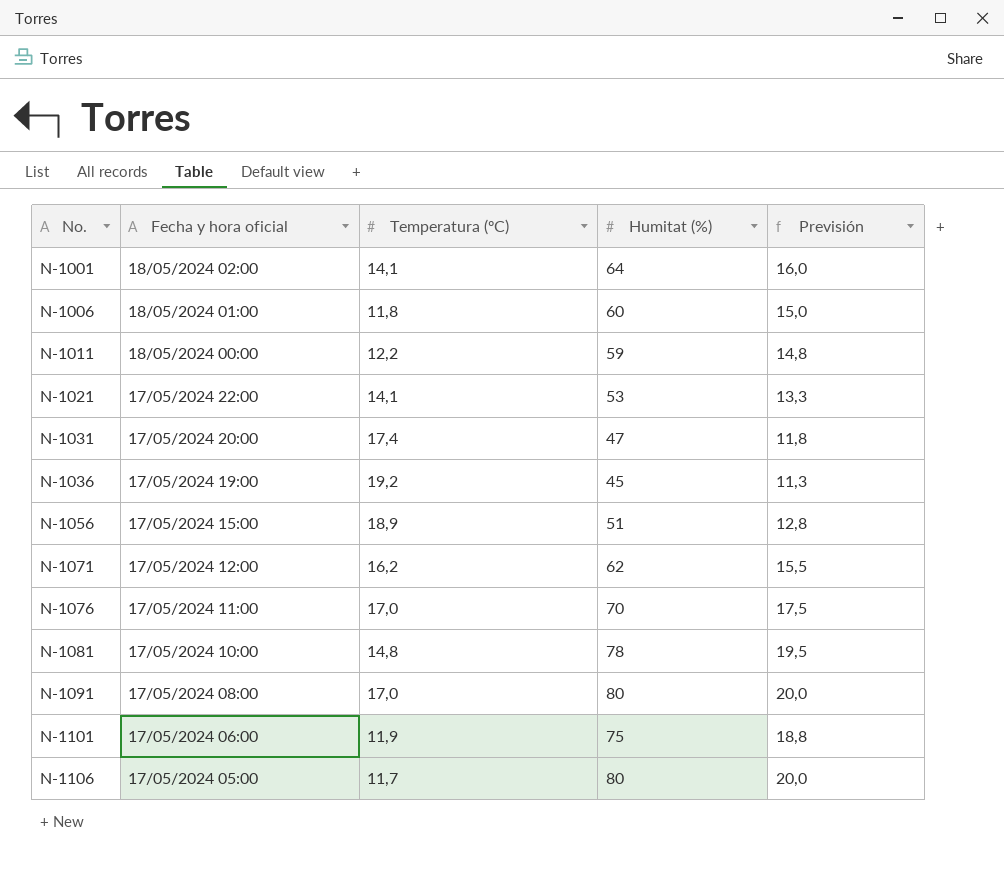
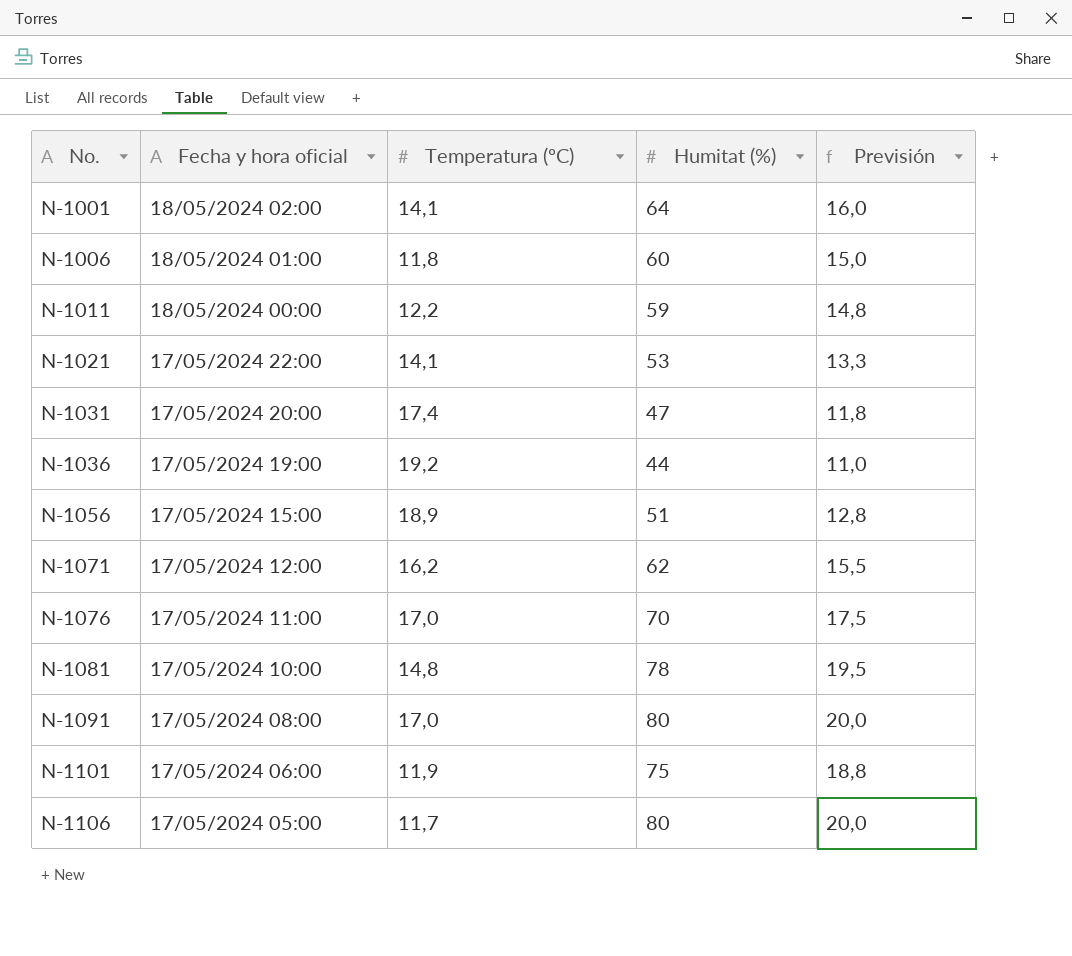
N-1036 | Humitat (%): 45 -> 44
N-1036 | Previsión: 11,3 -> 11,0

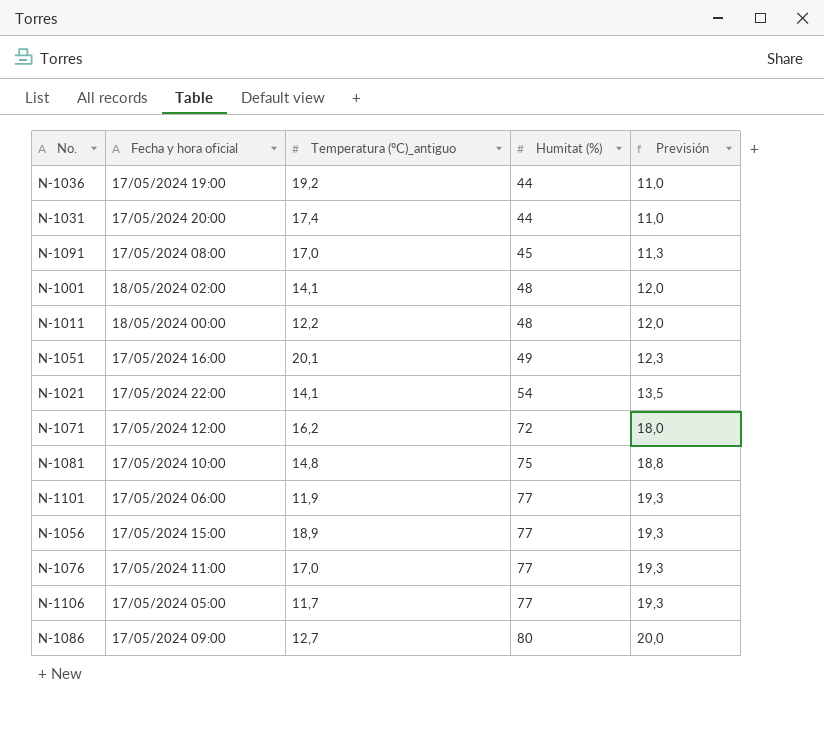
row order: No. ascending -> Humitat (%) ascending
column name: Temperatura (ºC) -> Temperatura (ºC)_antiguo
row N-1006: 18/05/2024 01:00 | 11,8 | 60 | 15,0 -> none
N-1031 | Humitat (%): 47 -> 44
N-1031 | Previsión: 11,8 -> 11,0
N-1091 | Humitat (%): 80 -> 45
N-1091 | Previsión: 20,0 -> 11,3
N-1001 | Humitat (%): 64 -> 48
N-1001 | Previsión: 16,0 -> 12,0
N-1011 | Humitat (%): 59 -> 48
N-1011 | Previsión: 14,8 -> 12,0
row N-1051: none -> 17/05/2024 16:00 | 20,1 | 49 | 12,3
N-1021 | Humitat (%): 53 -> 54
N-1021 | Previsión: 13,3 -> 13,5
N-1071 | Humitat (%): 62 -> 72
N-1071 | Previsión: 15,5 -> 18,0
N-1081 | Humitat (%): 78 -> 75
N-1081 | Previsión: 19,5 -> 18,8
N-1101 | Humitat (%): 75 -> 77
N-1101 | Previsión: 18,8 -> 19,3
N-1056 | Humitat (%): 51 -> 77
N-1056 | Previsión: 12,8 -> 19,3
N-1076 | Humitat (%): 70 -> 77
N-1076 | Previsión: 17,5 -> 19,3
N-1106 | Humitat (%): 80 -> 77
N-1106 | Previsión: 20,0 -> 19,3
row N-1086: none -> 17/05/2024 09:00 | 12,7 | 80 | 20,0

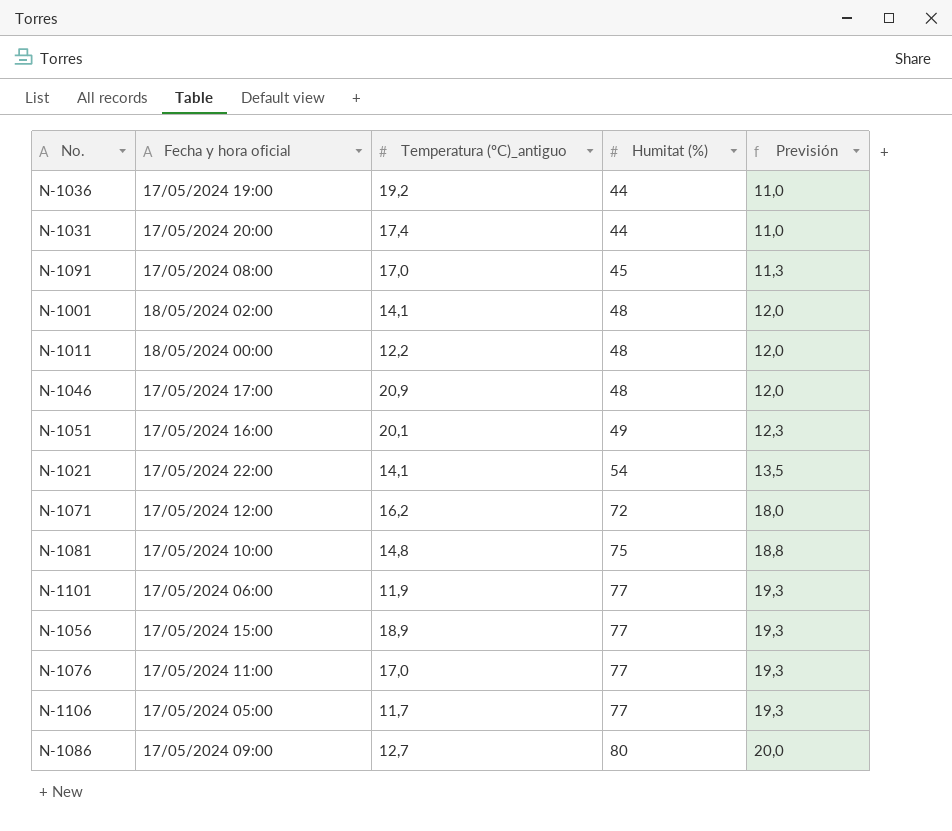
row N-1046: none -> 17/05/2024 17:00 | 20,9 | 48 | 12,0

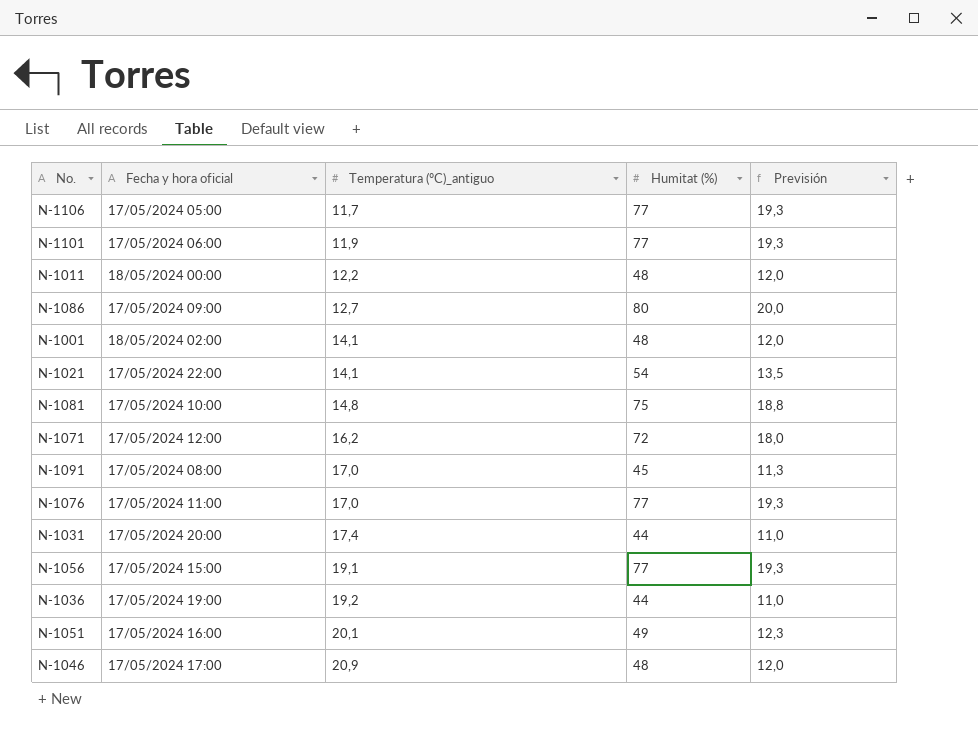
row order: Humitat (%) ascending -> Temperatura (ºC)_antiguo ascending
N-1056 | Temperatura (ºC)_antiguo: 18,9 -> 19,1

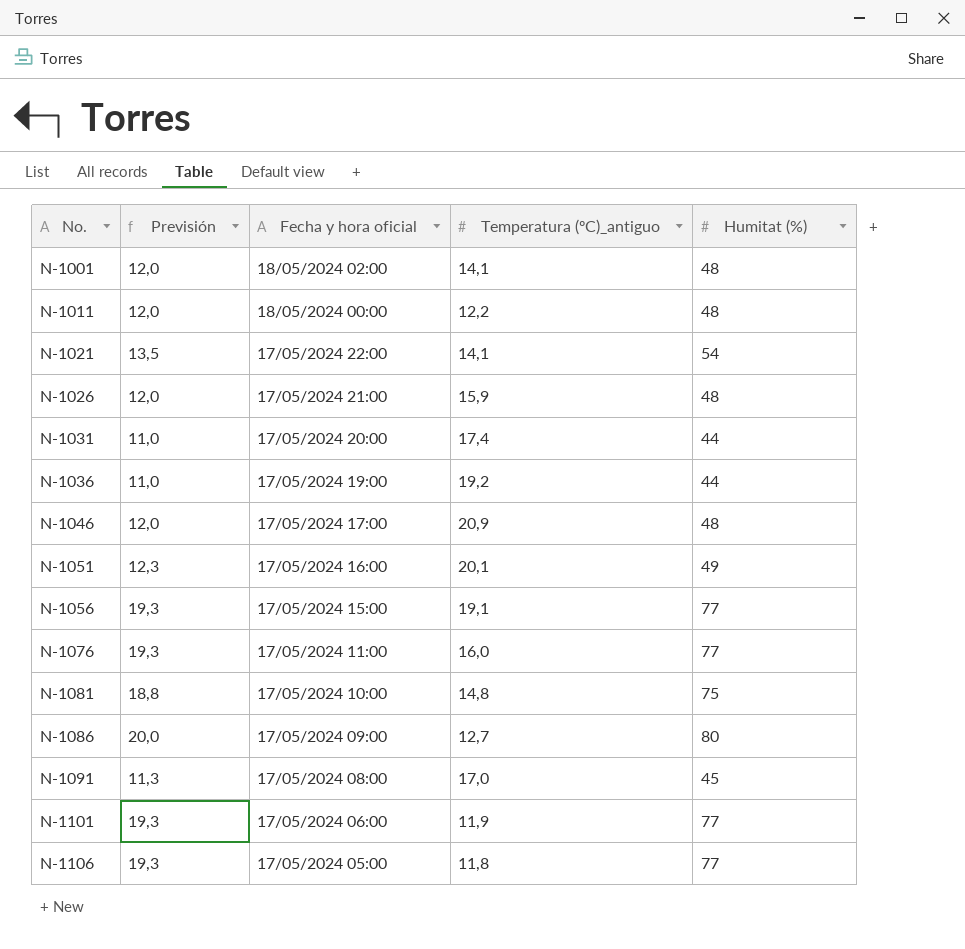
row order: Temperatura (ºC)_antiguo ascending -> No. ascending
column Previsión | position: 5 -> 2
row N-1071: 17/05/2024 12:00 | 16,2 | 72 | 18,0 -> none
row N-1026: none -> 12,0 | 17/05/2024 21:00 | 15,9 | 48
N-1076 | Temperatura (ºC)_antiguo: 17,0 -> 16,0
N-1106 | Temperatura (ºC)_antiguo: 11,7 -> 11,8

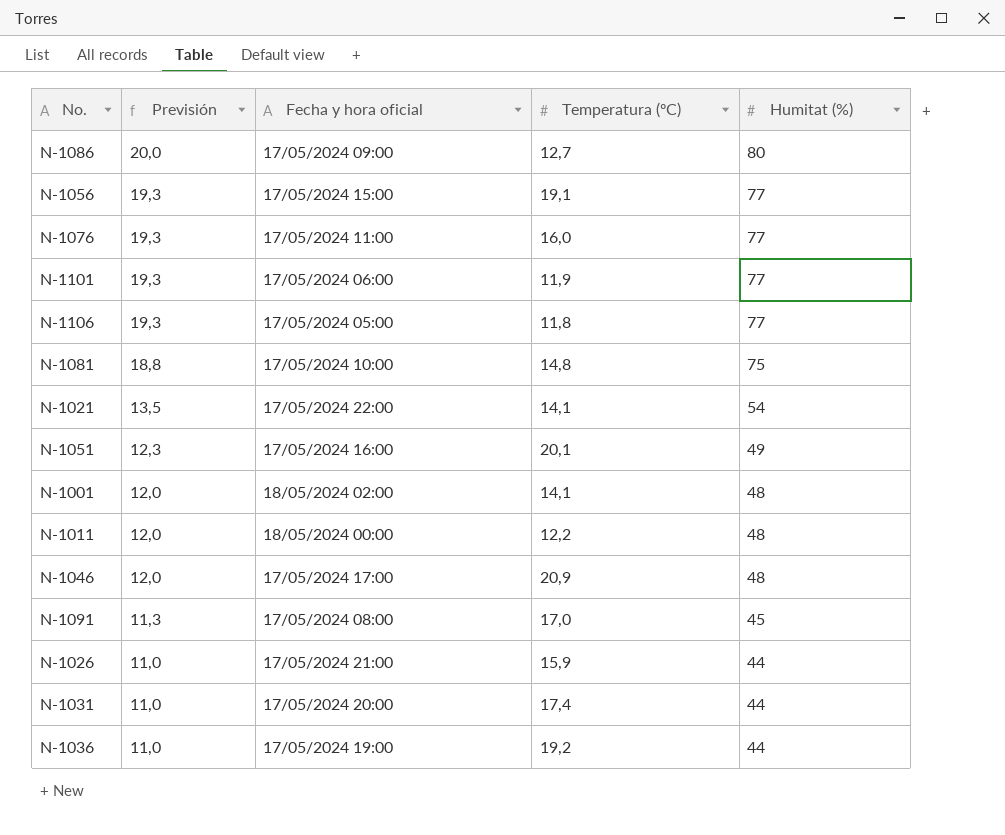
row order: No. ascending -> Previsión descending
column name: Temperatura (ºC)_antiguo -> Temperatura (ºC)
N-1026 | Previsión: 12,0 -> 11,0
N-1026 | Humitat (%): 48 -> 44

